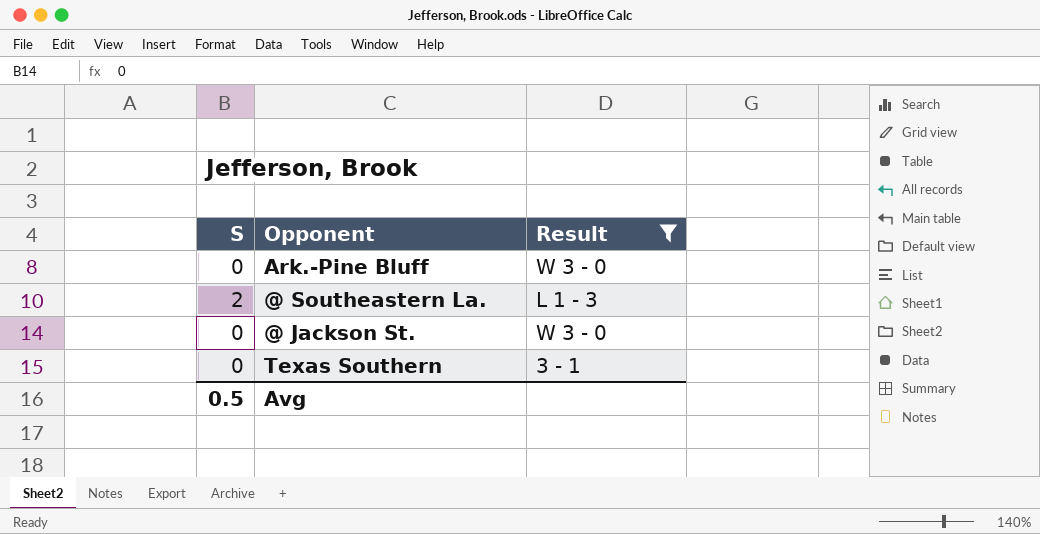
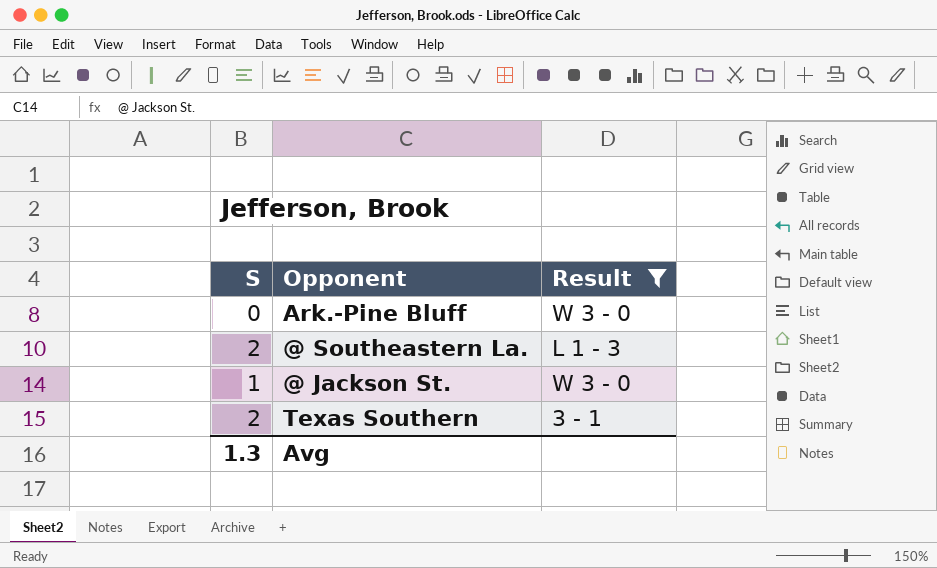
@ Jackson St. | S: 0 -> 1
Texas Southern | S: 0 -> 2
Avg | S: 0.5 -> 1.3

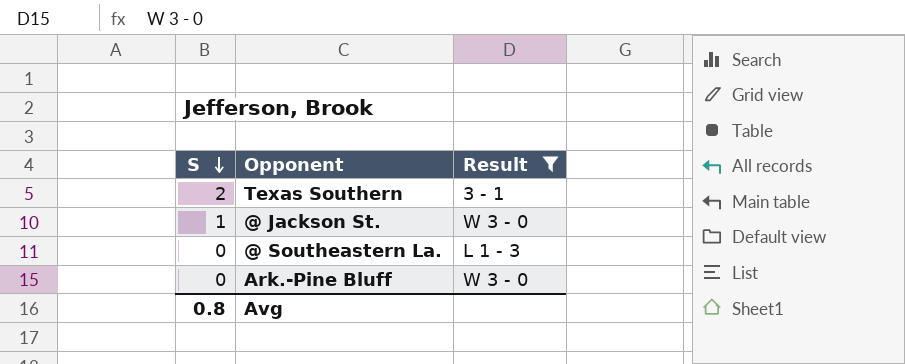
row order: none -> S descending
@ Southeastern La. | S: 2 -> 0
Avg | S: 1.3 -> 0.8

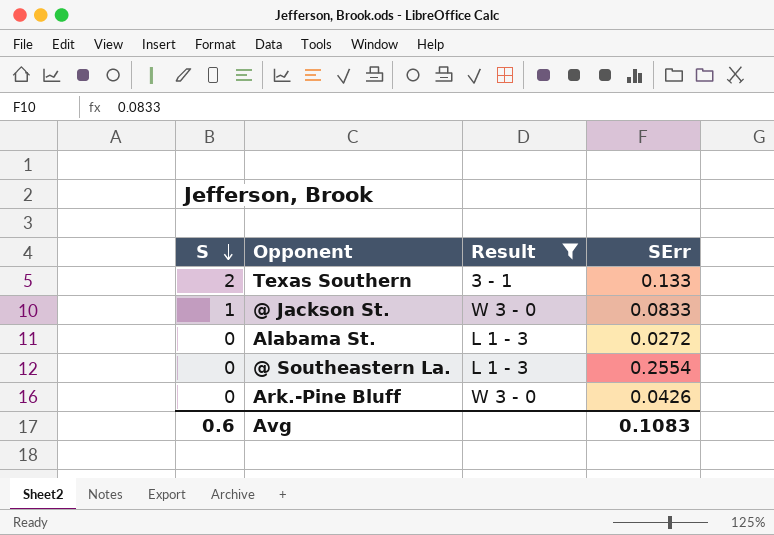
column SErr | position: none -> 4
row Alabama St.: none -> 0 | L 1 - 3 | 0.0272
Avg | S: 0.8 -> 0.6

